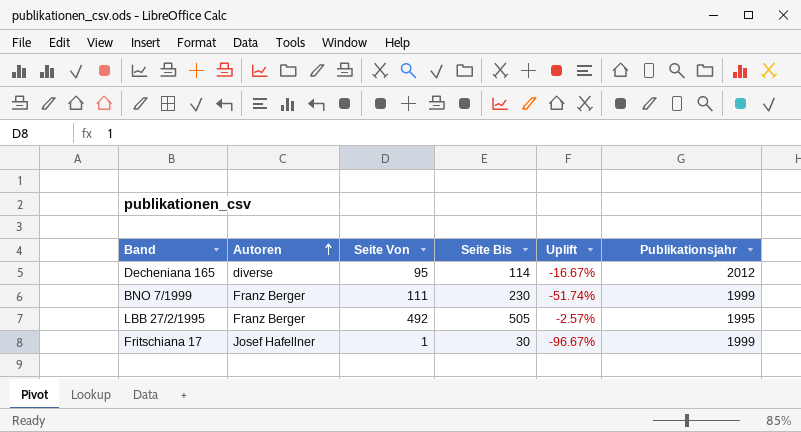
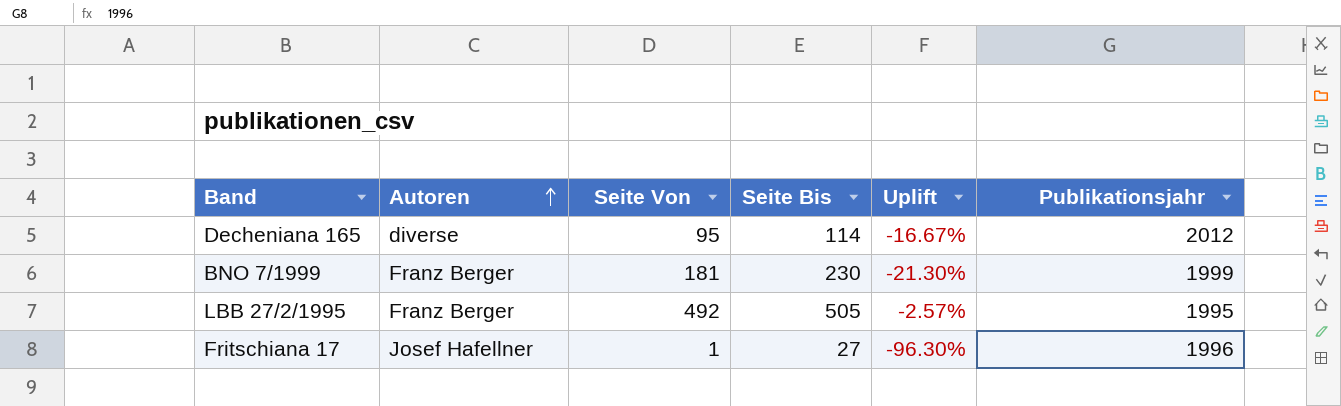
BNO 7/1999 | Seite Von: 111 -> 181
BNO 7/1999 | Uplift: -51.74% -> -21.30%
Fritschiana 17 | Seite Bis: 30 -> 27
Fritschiana 17 | Uplift: -96.67% -> -96.30%
Fritschiana 17 | Publikationsjahr: 1999 -> 1996

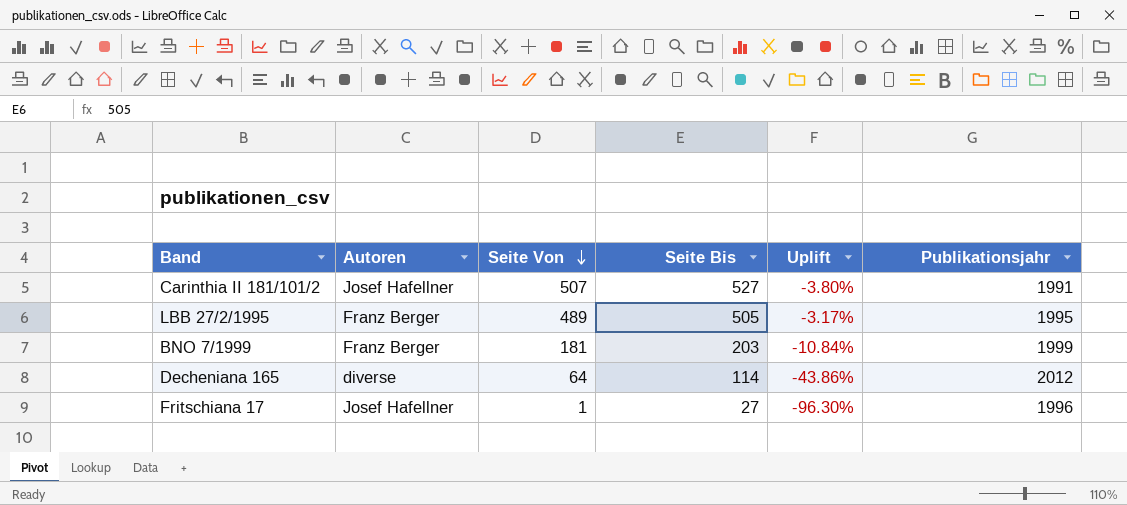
row order: Autoren ascending -> Seite Von descending
row Carinthia II 181/101/2: none -> Josef Hafellner | 507 | 527 | -3.80% | 1991
LBB 27/2/1995 | Seite Von: 492 -> 489
LBB 27/2/1995 | Uplift: -2.57% -> -3.17%
BNO 7/1999 | Seite Bis: 230 -> 203
BNO 7/1999 | Uplift: -21.30% -> -10.84%
Decheniana 165 | Seite Von: 95 -> 64
Decheniana 165 | Uplift: -16.67% -> -43.86%

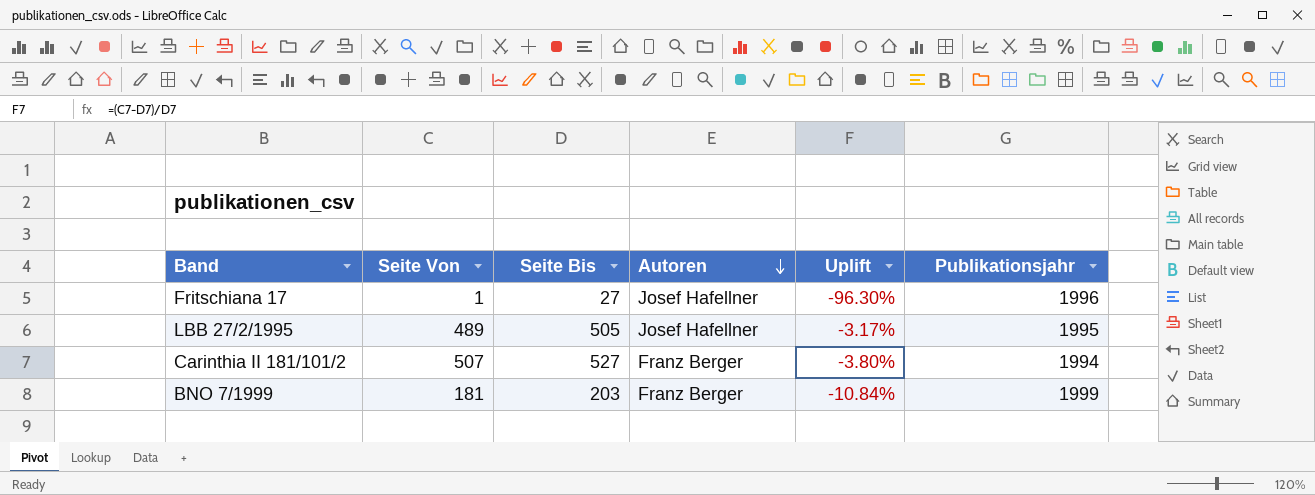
row order: Seite Von descending -> Autoren descending
column Autoren | position: 2 -> 4
row Decheniana 165: diverse | 64 | 114 | -43.86% | 2012 -> none
LBB 27/2/1995 | Autoren: Franz Berger -> Josef Hafellner
Carinthia II 181/101/2 | Autoren: Josef Hafellner -> Franz Berger
Carinthia II 181/101/2 | Publikationsjahr: 1991 -> 1994

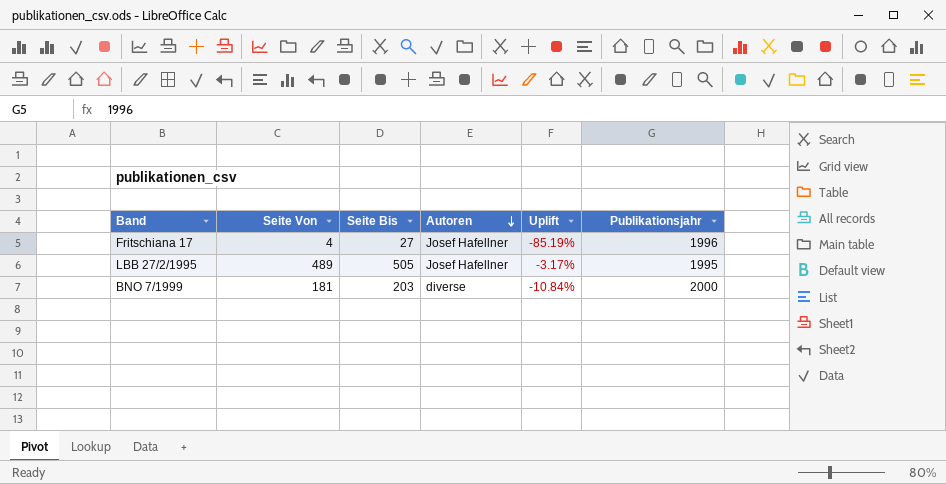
row Carinthia II 181/101/2: 507 | 527 | Franz Berger | -3.80% | 1994 -> none
Fritschiana 17 | Seite Von: 1 -> 4
Fritschiana 17 | Uplift: -96.30% -> -85.19%
BNO 7/1999 | Autoren: Franz Berger -> diverse
BNO 7/1999 | Publikationsjahr: 1999 -> 2000

